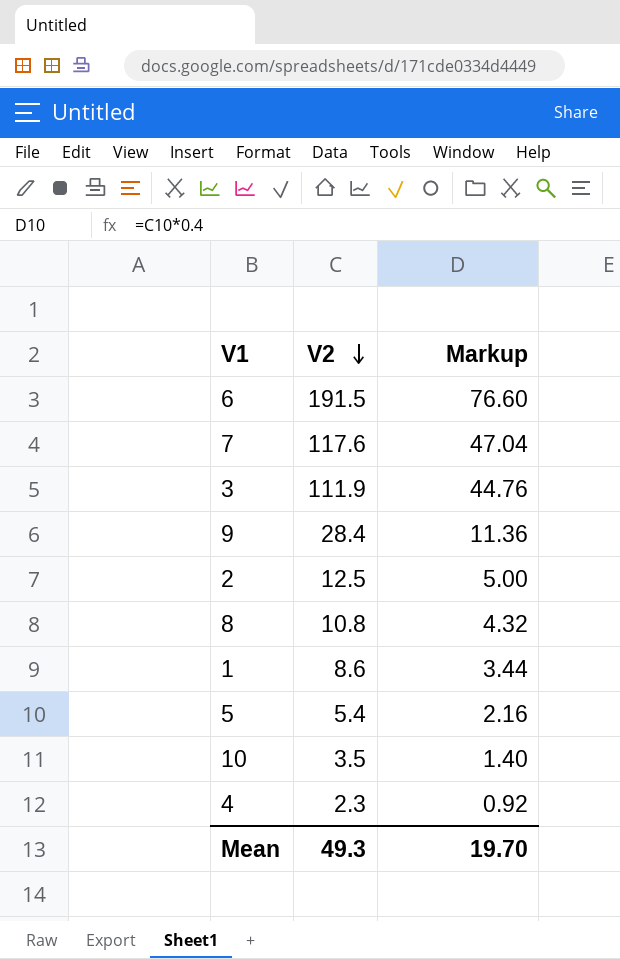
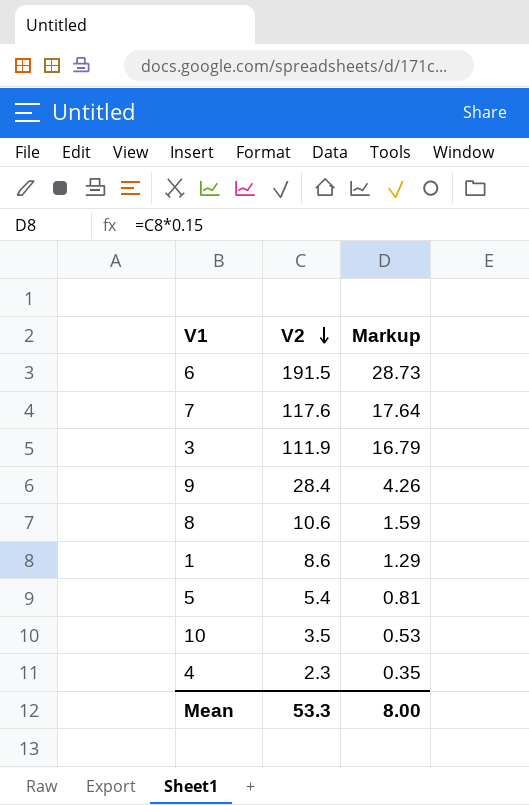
column Markup | formula: [V2] * 0.4 -> [V2] * 0.15
row 2: 12.5 | 5.00 -> none
8 | V2: 10.8 -> 10.6
Mean | V2: 49.3 -> 53.3
Mean | Markup: 19.70 -> 8.00

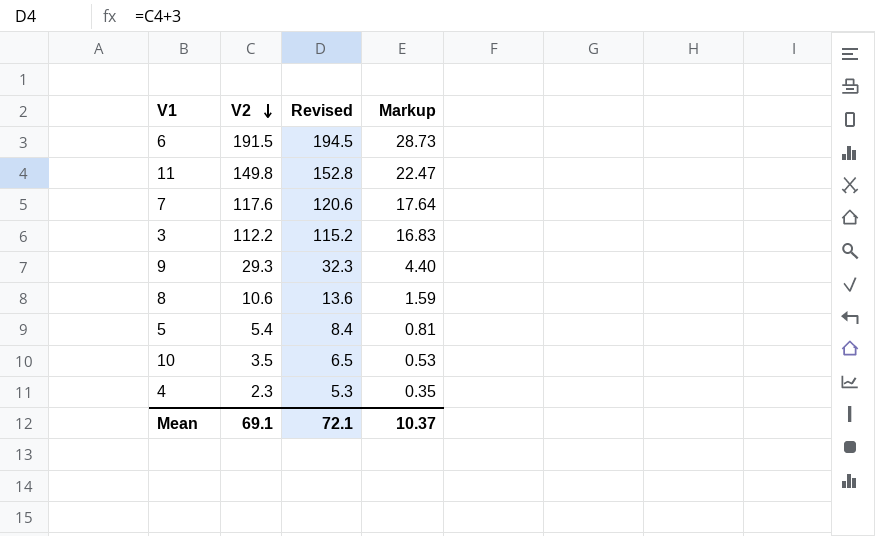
column Revised | formula: none -> [V2] + 3
row 1: 8.6 | 1.29 -> none
row 11: none -> 149.8 | 152.8 | 22.47
3 | V2: 111.9 -> 112.2
3 | Markup: 16.79 -> 16.83
9 | V2: 28.4 -> 29.3
9 | Markup: 4.26 -> 4.40
Mean | V2: 53.3 -> 69.1
Mean | Markup: 8.00 -> 10.37

